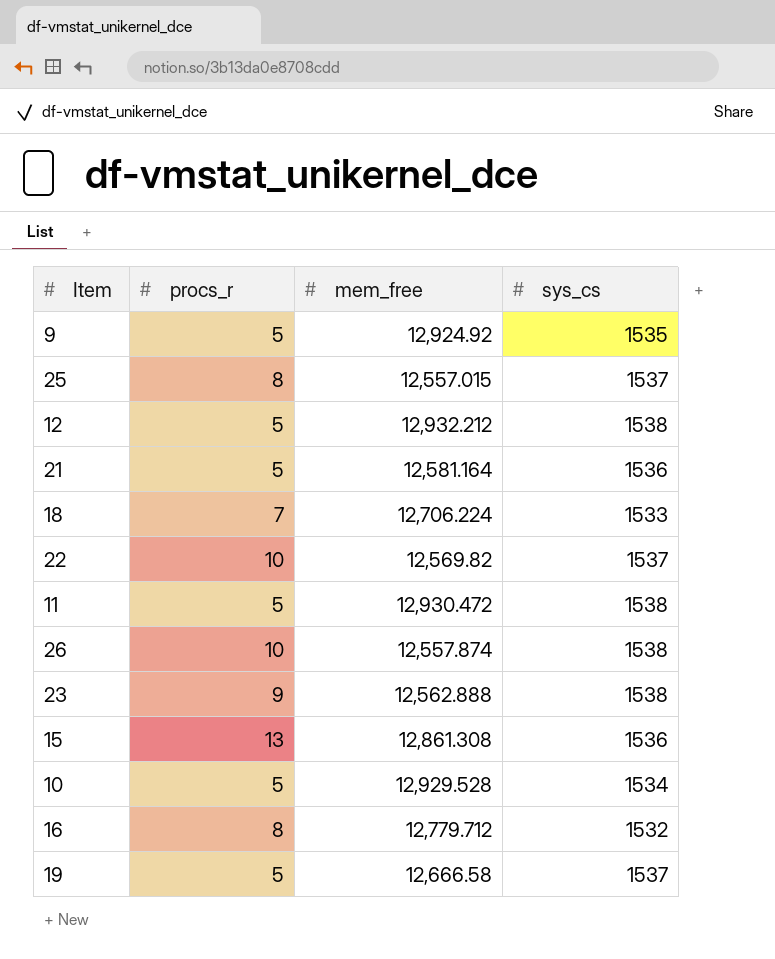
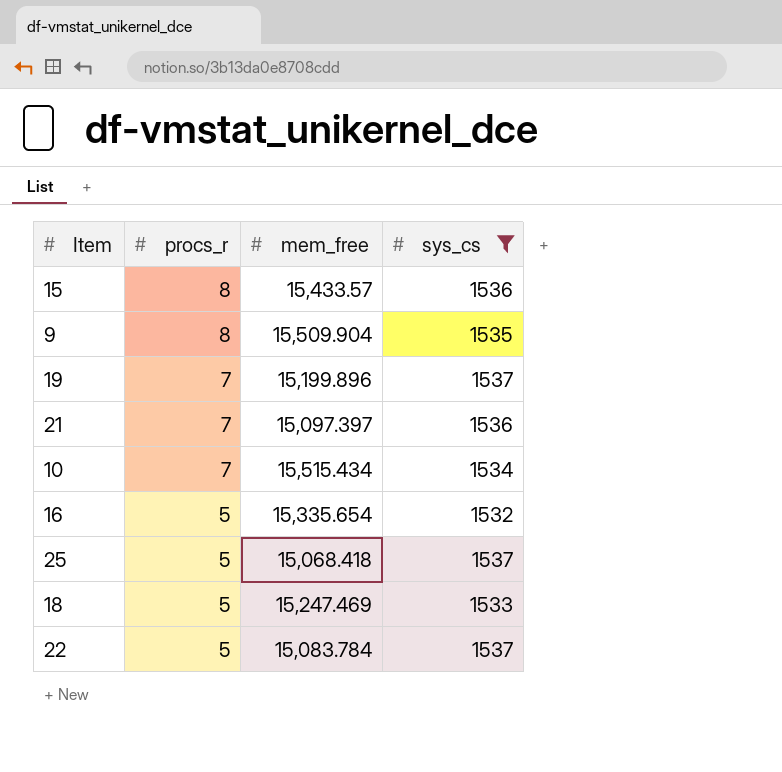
filter: none -> sys_cs != 1538
row order: none -> procs_r descending
15 | procs_r: 13 -> 8
15 | mem_free: 12,861.308 -> 15,433.57
9 | procs_r: 5 -> 8
9 | mem_free: 12,924.92 -> 15,509.904
19 | procs_r: 5 -> 7
19 | mem_free: 12,666.58 -> 15,199.896
21 | procs_r: 5 -> 7
21 | mem_free: 12,581.164 -> 15,097.397
10 | procs_r: 5 -> 7
10 | mem_free: 12,929.528 -> 15,515.434
16 | procs_r: 8 -> 5
16 | mem_free: 12,779.712 -> 15,335.654
25 | procs_r: 8 -> 5
25 | mem_free: 12,557.015 -> 15,068.418
18 | procs_r: 7 -> 5
18 | mem_free: 12,706.224 -> 15,247.469
22 | procs_r: 10 -> 5
22 | mem_free: 12,569.82 -> 15,083.784

